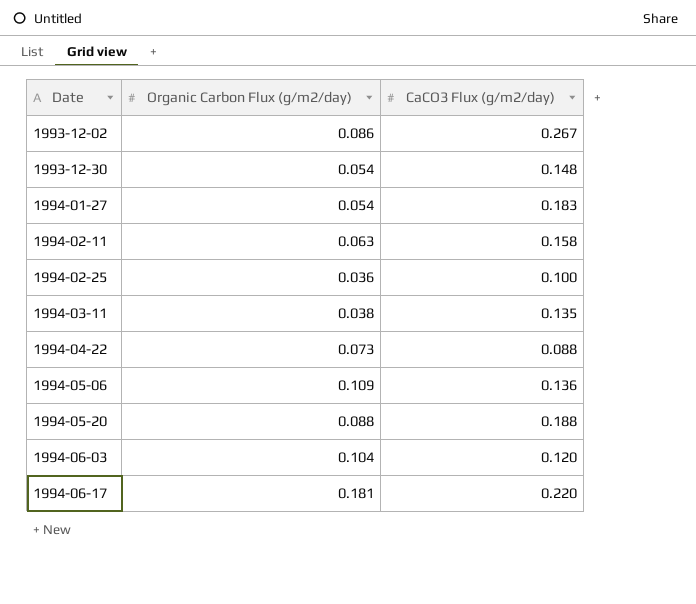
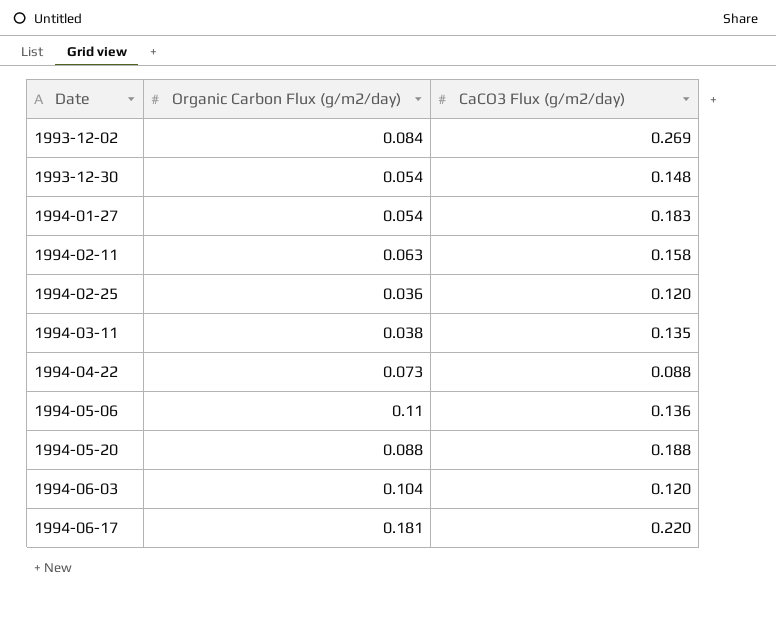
1993-12-02 | Organic Carbon Flux (g/m2/day): 0.086 -> 0.084
1993-12-02 | CaCO3 Flux (g/m2/day): 0.267 -> 0.269
1994-02-25 | CaCO3 Flux (g/m2/day): 0.100 -> 0.120
1994-05-06 | Organic Carbon Flux (g/m2/day): 0.109 -> 0.11

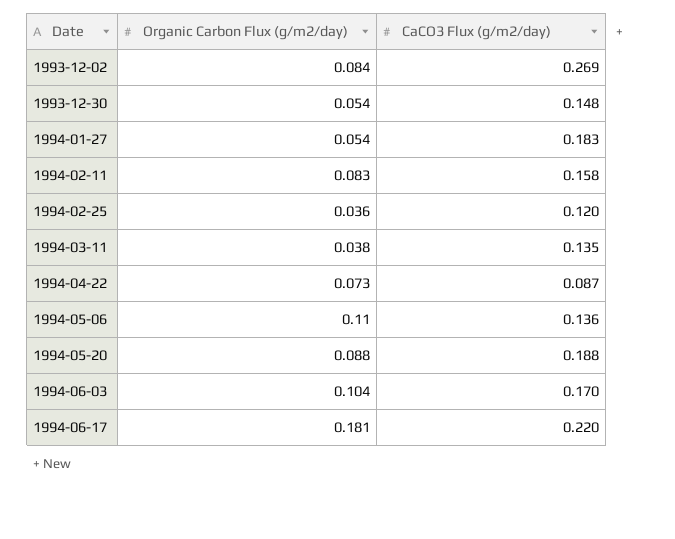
1994-02-11 | Organic Carbon Flux (g/m2/day): 0.063 -> 0.083
1994-04-22 | CaCO3 Flux (g/m2/day): 0.088 -> 0.087
1994-06-03 | CaCO3 Flux (g/m2/day): 0.120 -> 0.170

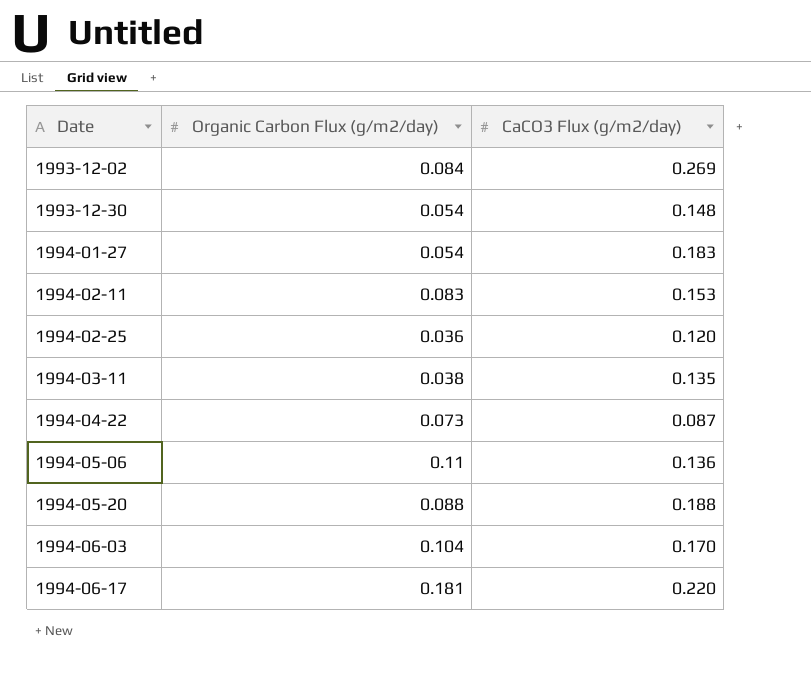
1994-02-11 | CaCO3 Flux (g/m2/day): 0.158 -> 0.153

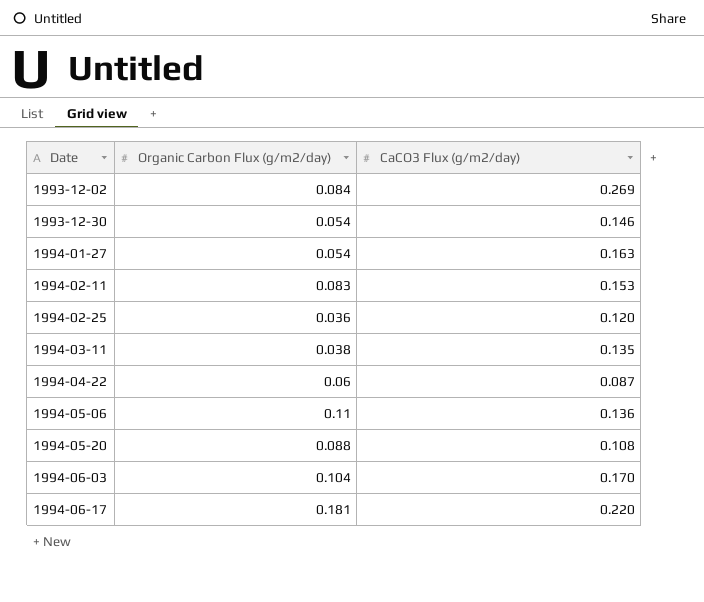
1993-12-30 | CaCO3 Flux (g/m2/day): 0.148 -> 0.146
1994-01-27 | CaCO3 Flux (g/m2/day): 0.183 -> 0.163
1994-04-22 | Organic Carbon Flux (g/m2/day): 0.073 -> 0.06
1994-05-20 | CaCO3 Flux (g/m2/day): 0.188 -> 0.108

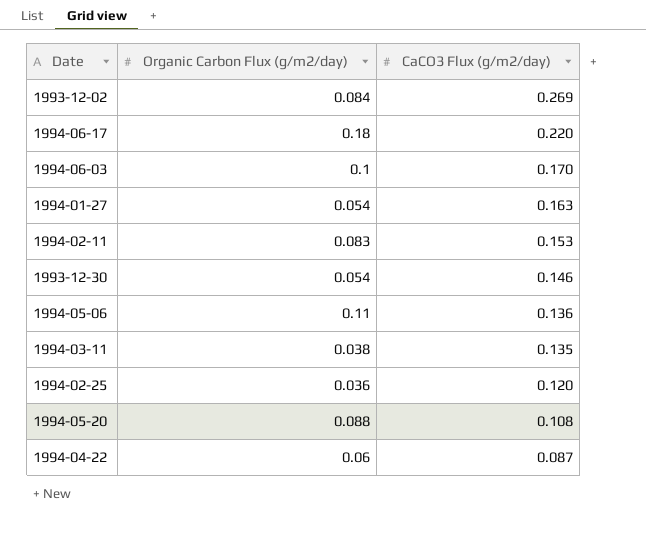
row order: Date ascending -> CaCO3 Flux (g/m2/day) descending
1994-06-17 | Organic Carbon Flux (g/m2/day): 0.181 -> 0.18
1994-06-03 | Organic Carbon Flux (g/m2/day): 0.104 -> 0.1

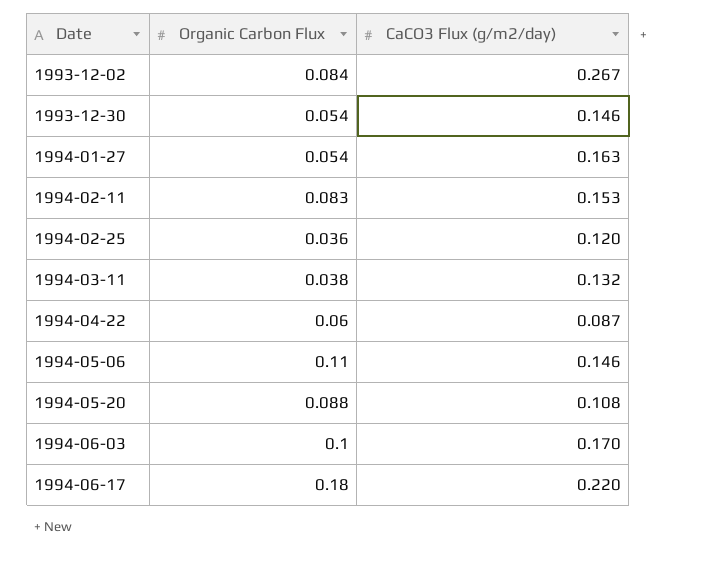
row order: CaCO3 Flux (g/m2/day) descending -> Date ascending
column name: Organic Carbon Flux (g/m2/day) -> Organic Carbon Flux
1993-12-02 | CaCO3 Flux (g/m2/day): 0.269 -> 0.267
1994-03-11 | CaCO3 Flux (g/m2/day): 0.135 -> 0.132
1994-05-06 | CaCO3 Flux (g/m2/day): 0.136 -> 0.146

